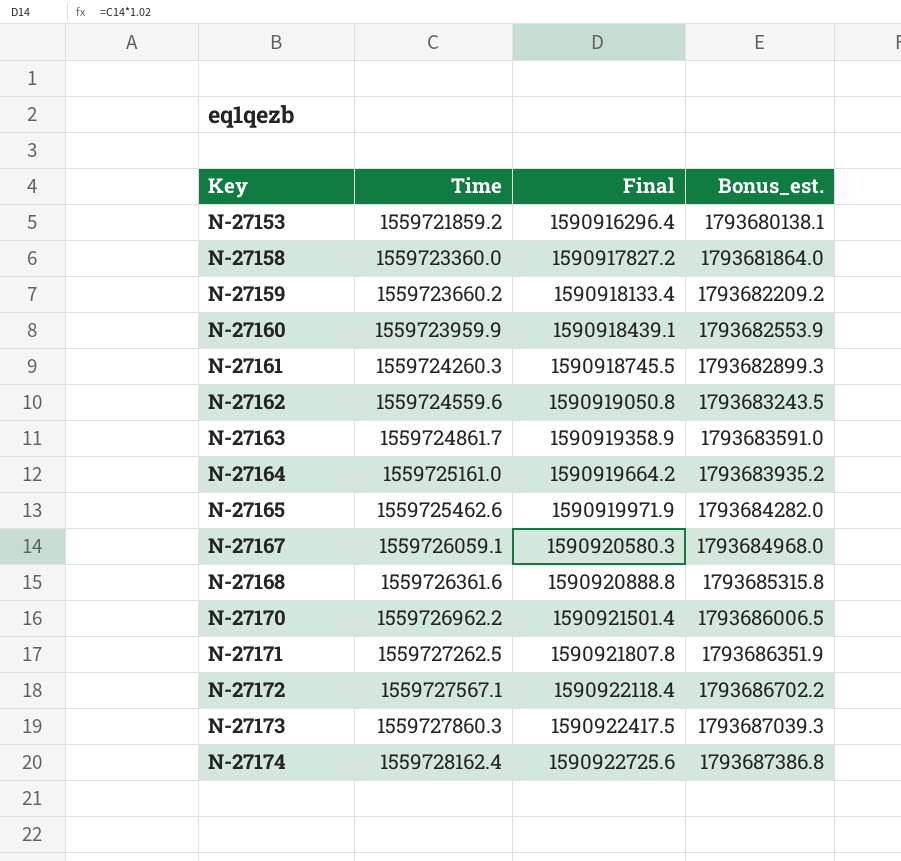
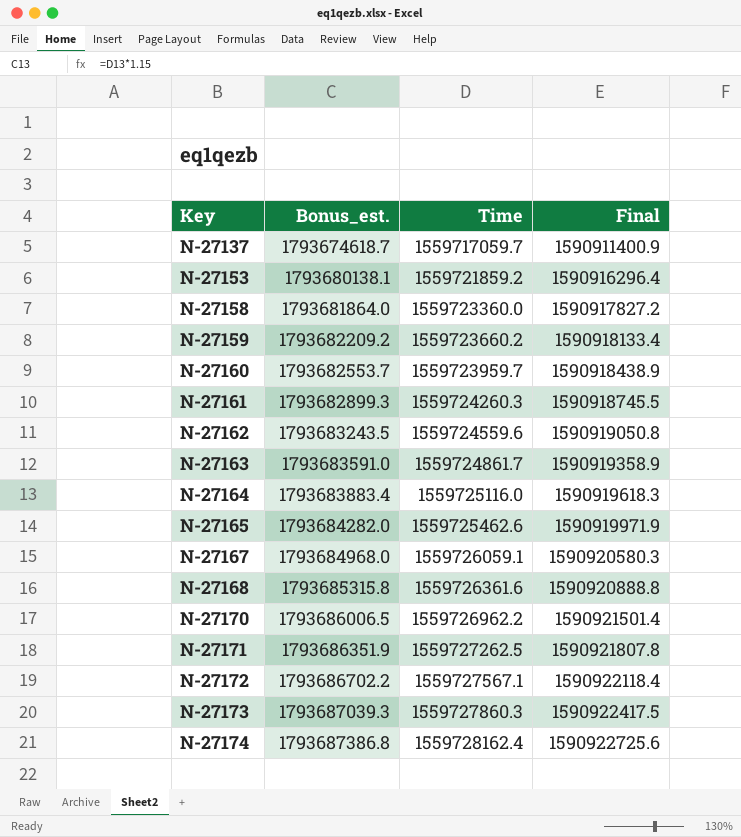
column Bonus_est. | position: 4 -> 2
row N-27137: none -> 1793674618.7 | 1559717059.7 | 1590911400.9
N-27160 | Bonus_est.: 1793682553.9 -> 1793682553.7
N-27160 | Time: 1559723959.9 -> 1559723959.7
N-27160 | Final: 1590918439.1 -> 1590918438.9
N-27164 | Bonus_est.: 1793683935.2 -> 1793683883.4
N-27164 | Time: 1559725161.0 -> 1559725116.0
N-27164 | Final: 1590919664.2 -> 1590919618.3

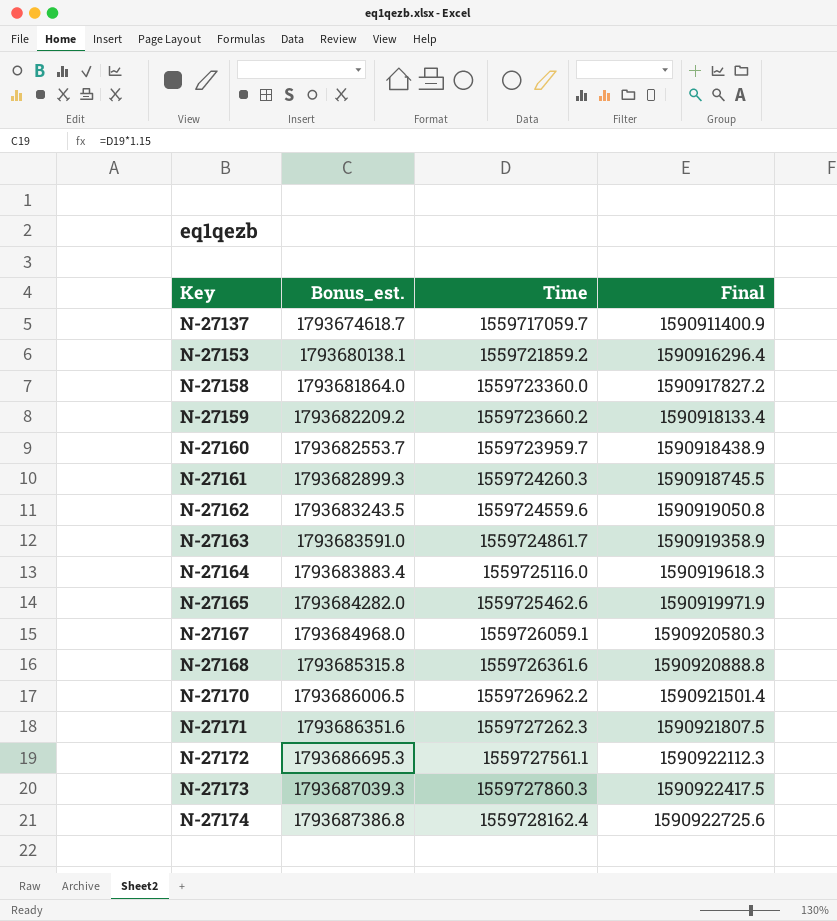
N-27171 | Bonus_est.: 1793686351.9 -> 1793686351.6
N-27171 | Time: 1559727262.5 -> 1559727262.3
N-27171 | Final: 1590921807.8 -> 1590921807.5
N-27172 | Bonus_est.: 1793686702.2 -> 1793686695.3
N-27172 | Time: 1559727567.1 -> 1559727561.1
N-27172 | Final: 1590922118.4 -> 1590922112.3

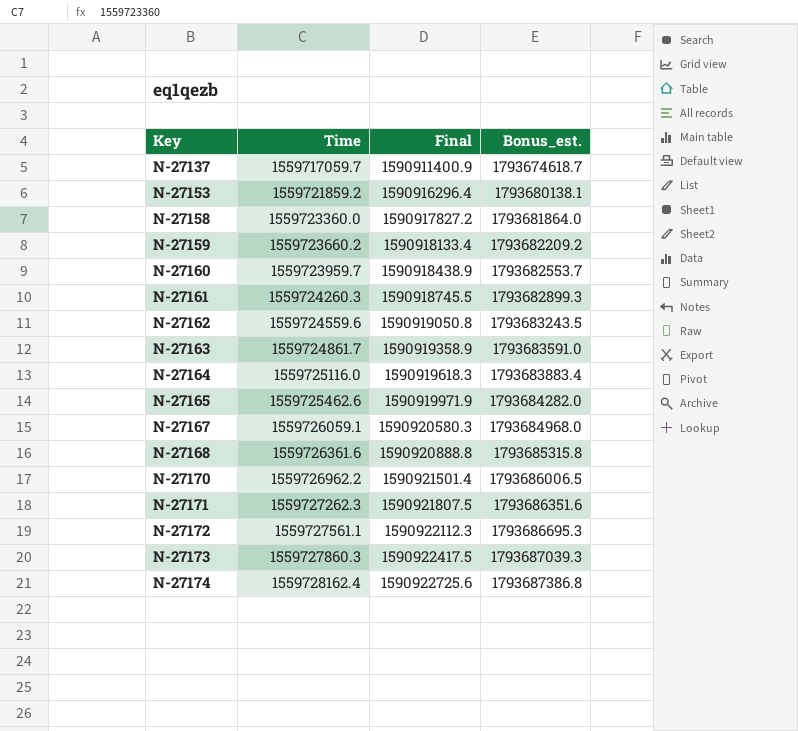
column Bonus_est. | position: 2 -> 4

